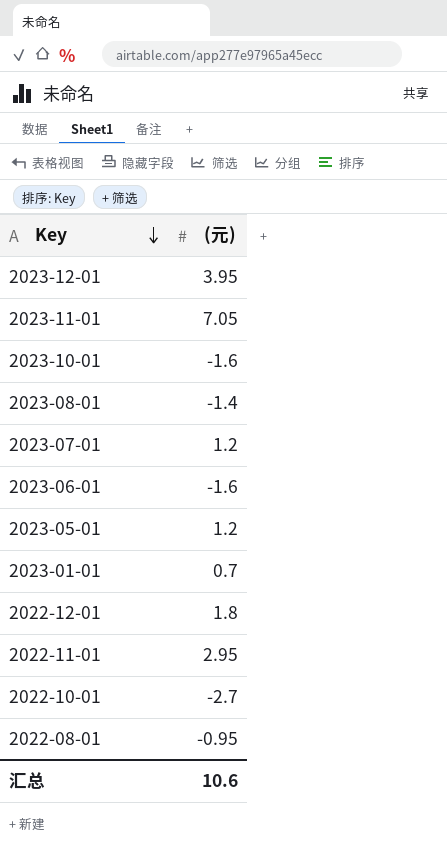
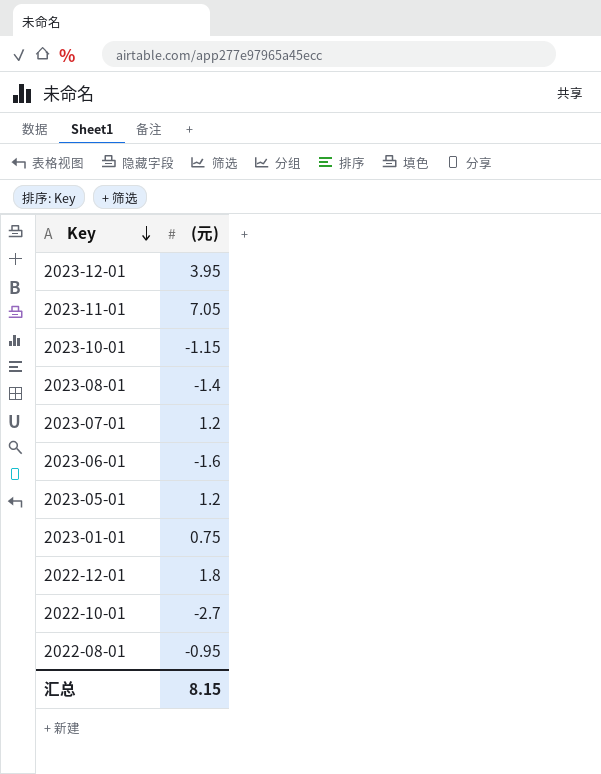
row 2022-11-01: 2.95 -> none
2023-10-01 | (元): -1.6 -> -1.15
2023-01-01 | (元): 0.7 -> 0.75
汇总 | (元): 10.6 -> 8.15

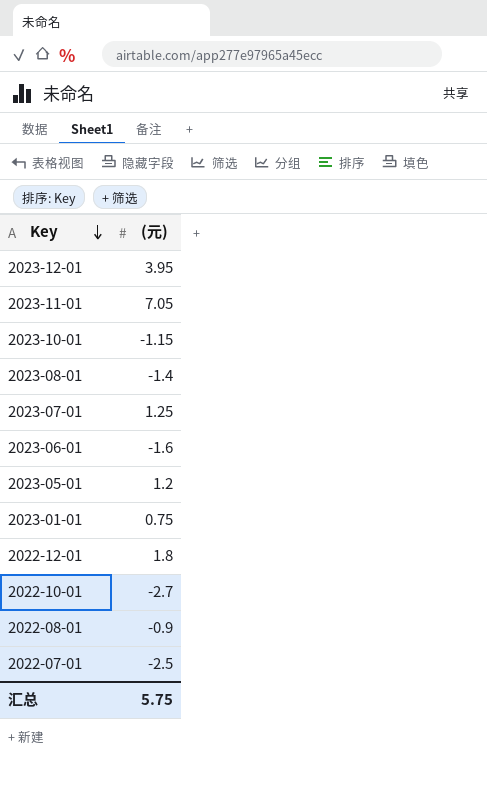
2023-07-01 | (元): 1.2 -> 1.25
2022-08-01 | (元): -0.95 -> -0.9
row 2022-07-01: none -> -2.5
汇总 | (元): 8.15 -> 5.75

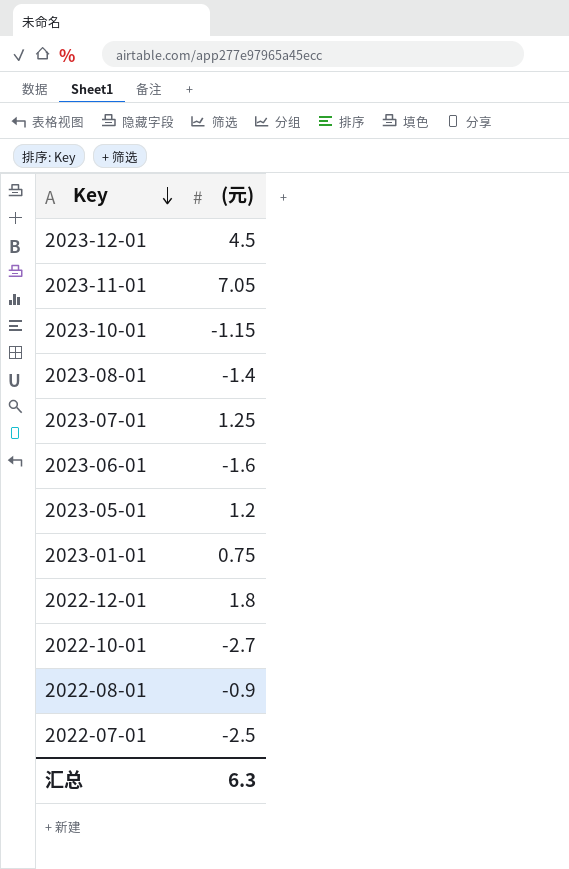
2023-12-01 | (元): 3.95 -> 4.5
汇总 | (元): 5.75 -> 6.3

